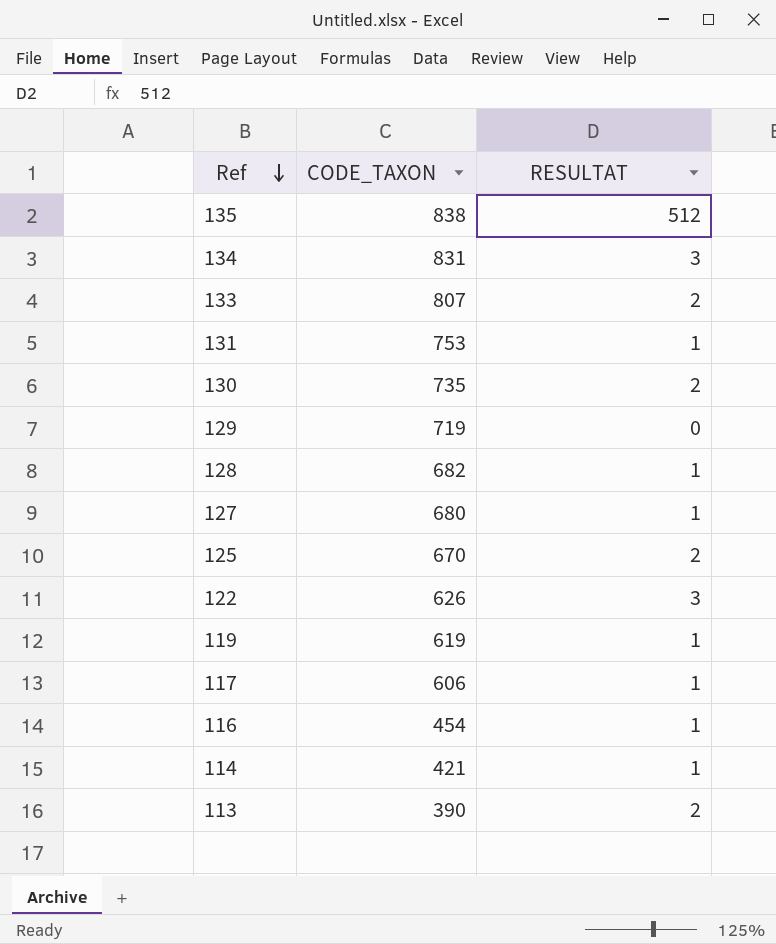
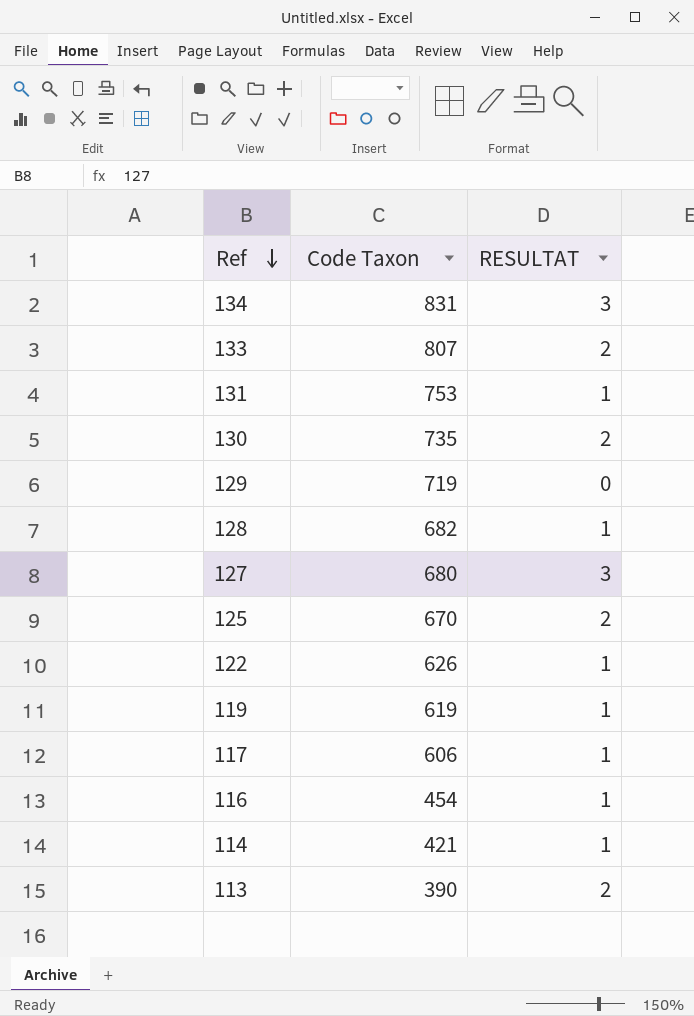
column name: CODE_TAXON -> Code Taxon
row 135: 838 | 512 -> none
127 | RESULTAT: 1 -> 3
122 | RESULTAT: 3 -> 1

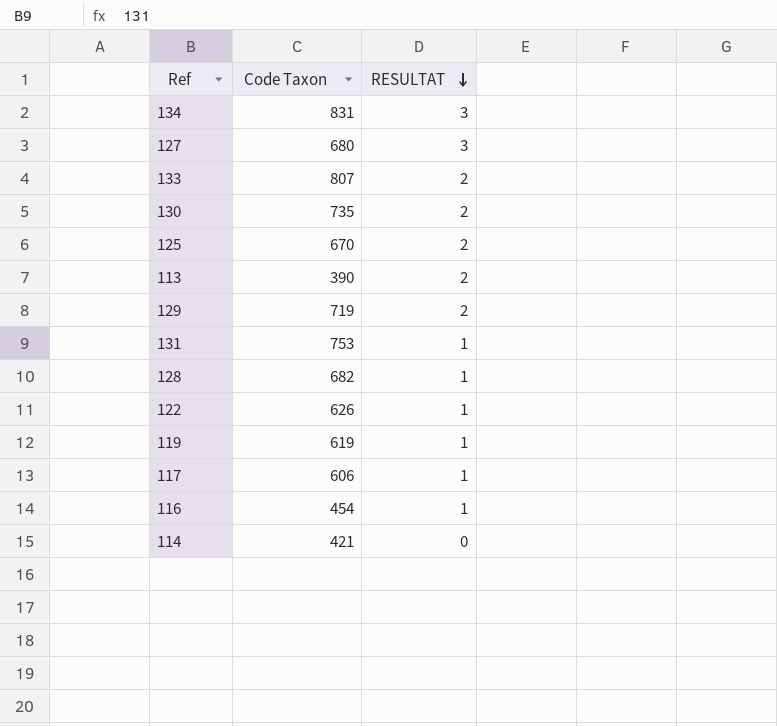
row order: Ref descending -> RESULTAT descending
129 | RESULTAT: 0 -> 2
114 | RESULTAT: 1 -> 0

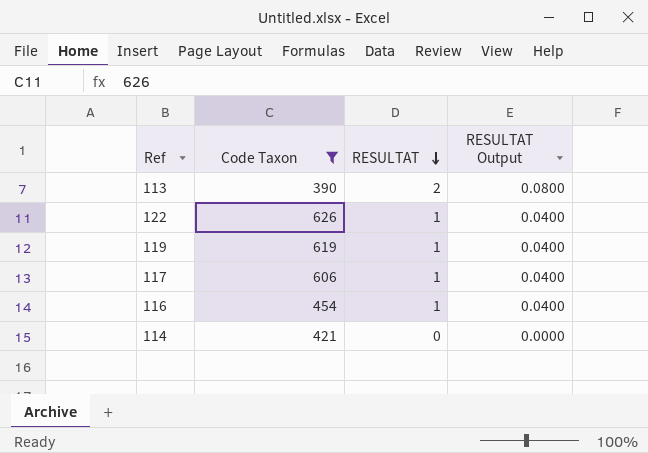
filter: none -> Code Taxon <= 626
column RESULTAT Output | formula: none -> [RESULTAT] * 0.04

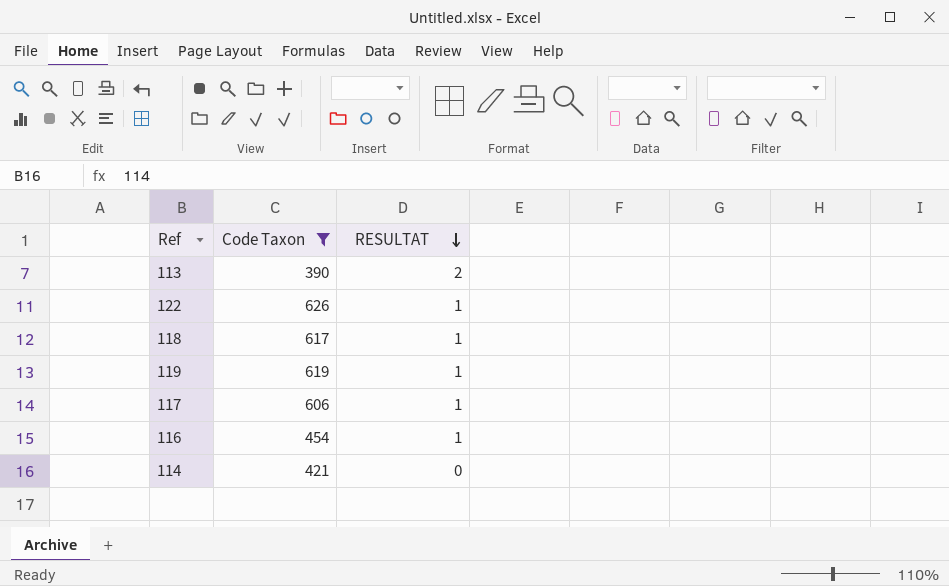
column RESULTAT Output | formula: [RESULTAT] * 0.04 -> none
row 118: none -> 617 | 1

